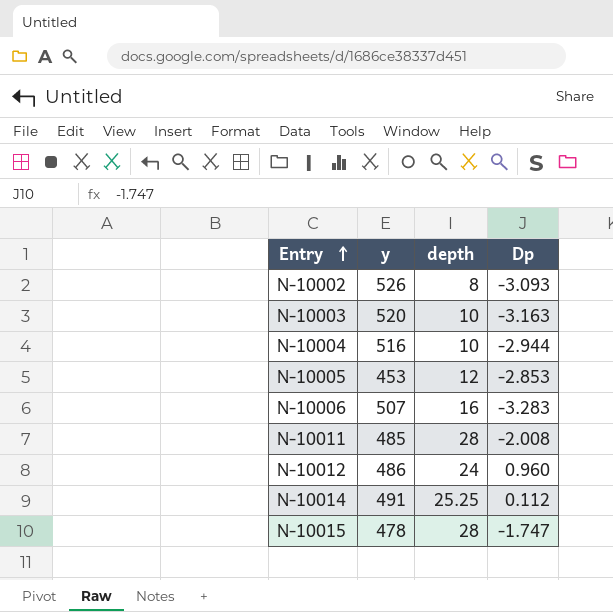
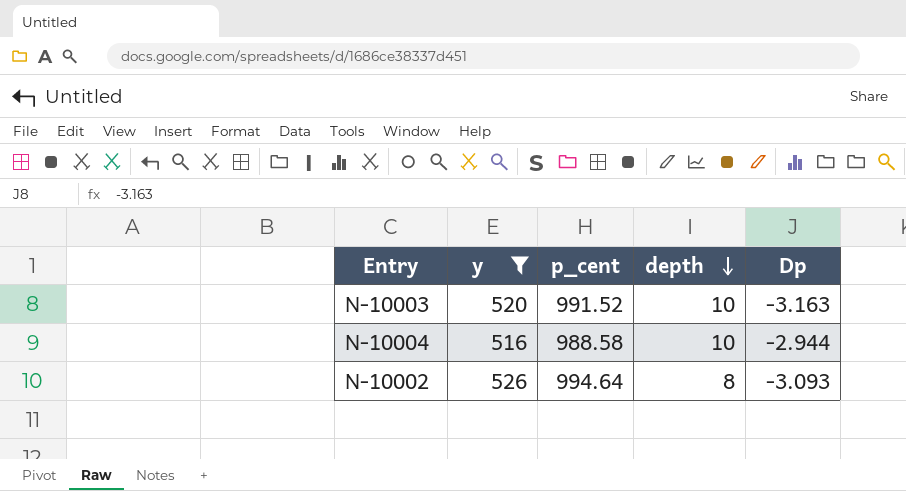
filter: none -> y >= 516
row order: Entry ascending -> depth descending
column p_cent | position: none -> 3

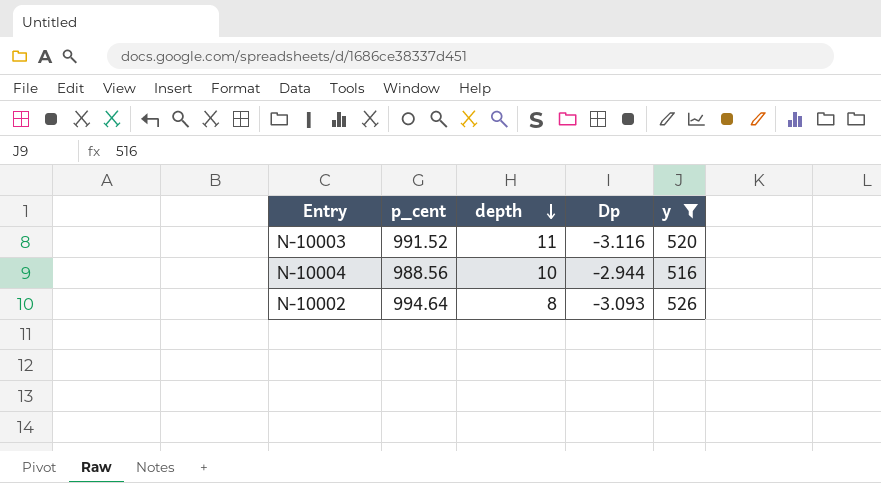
column y | position: 2 -> 5
N-10003 | depth: 10 -> 11
N-10003 | Dp: -3.163 -> -3.116
N-10004 | p_cent: 988.58 -> 988.56

